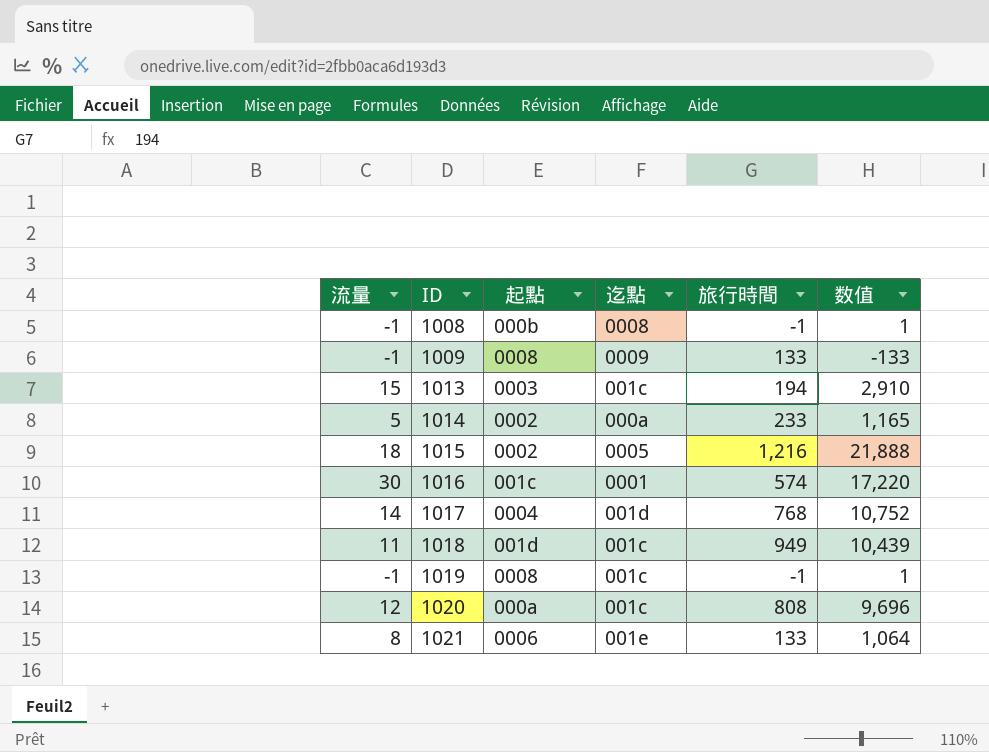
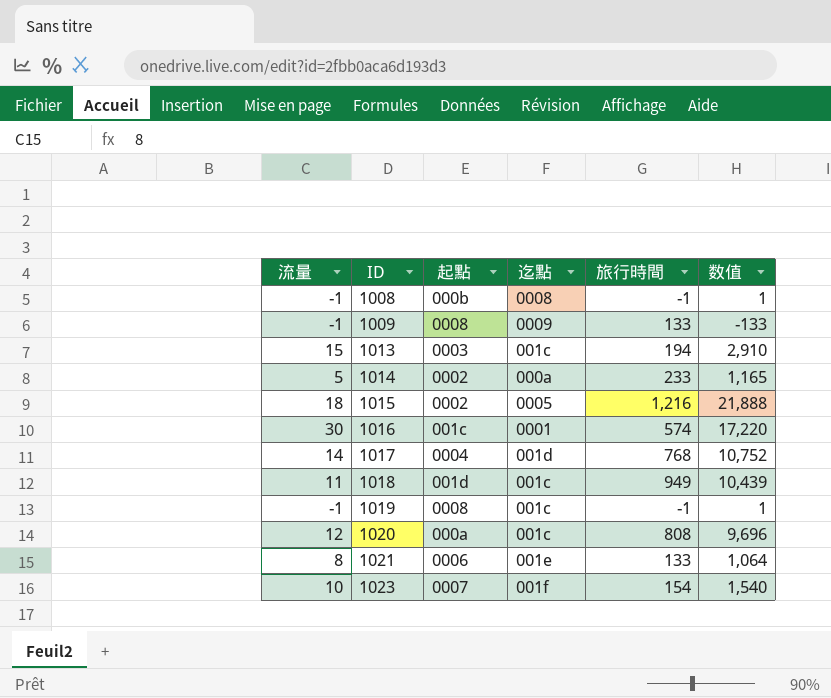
row 1023: none -> 10 | 0007 | 001f | 154 | 1,540

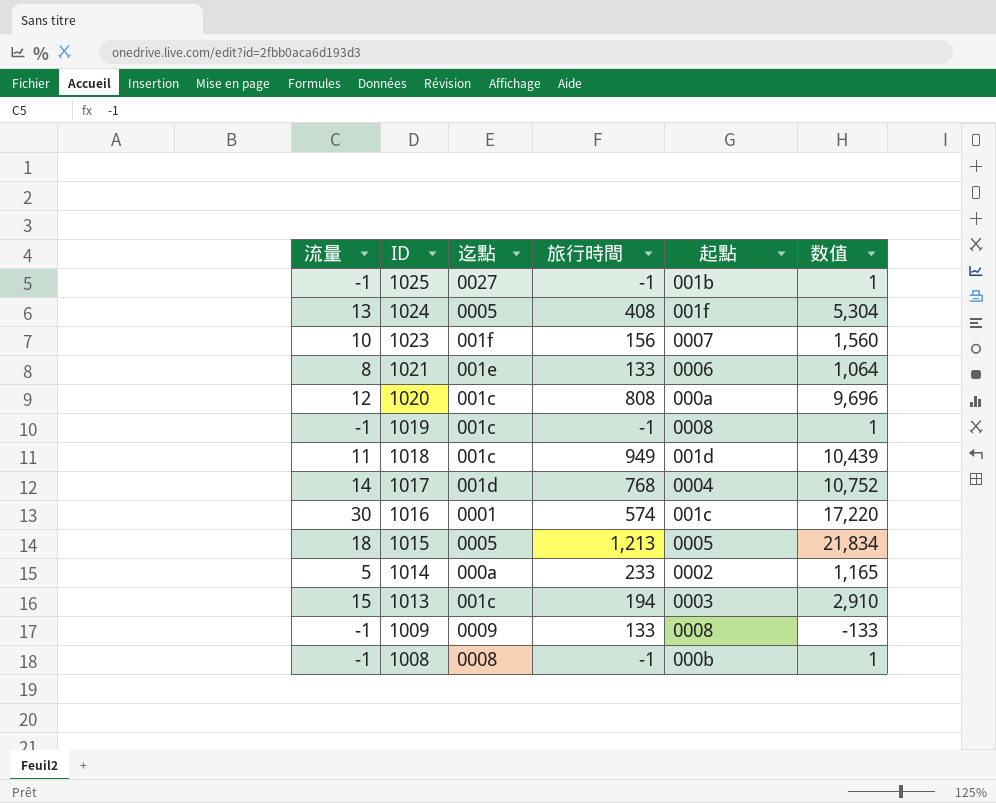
row order: ID ascending -> ID descending
column 起點 | position: 3 -> 5
row 1025: none -> -1 | 0027 | -1 | 001b | 1
row 1024: none -> 13 | 0005 | 408 | 001f | 5,304
1023 | 旅行時間: 154 -> 156
1023 | 数值: 1,540 -> 1,560
1015 | 旅行時間: 1,216 -> 1,213
1015 | 起點: 0002 -> 0005
1015 | 数值: 21,888 -> 21,834

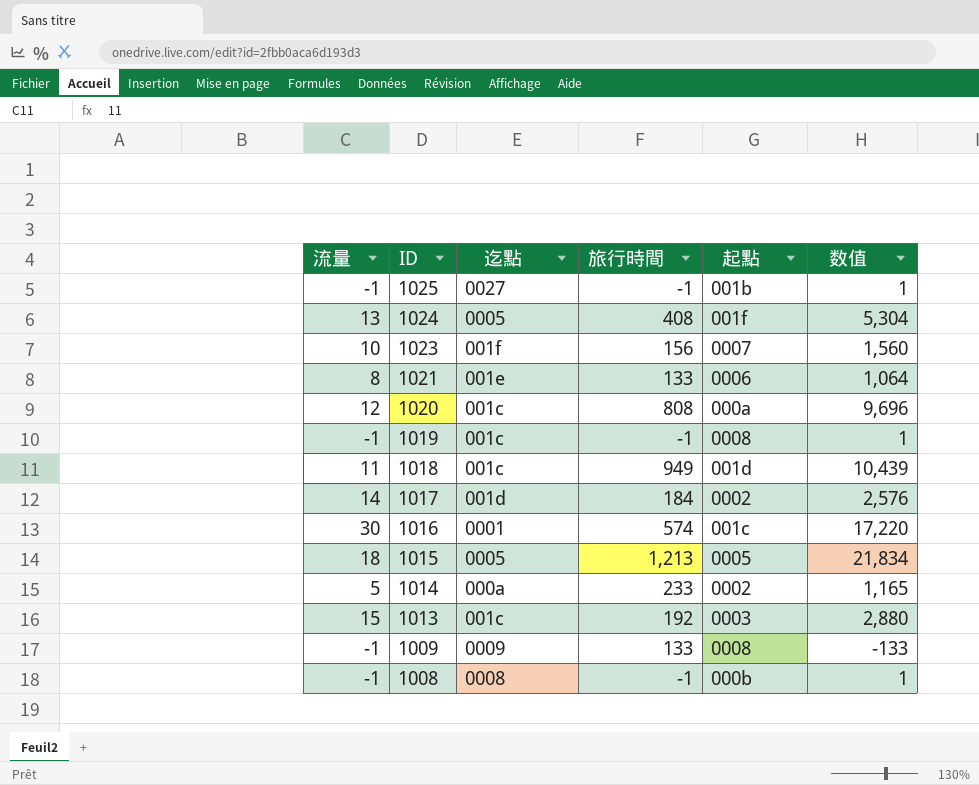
1017 | 旅行時間: 768 -> 184
1017 | 起點: 0004 -> 0002
1017 | 数值: 10,752 -> 2,576
1013 | 旅行時間: 194 -> 192
1013 | 数值: 2,910 -> 2,880

